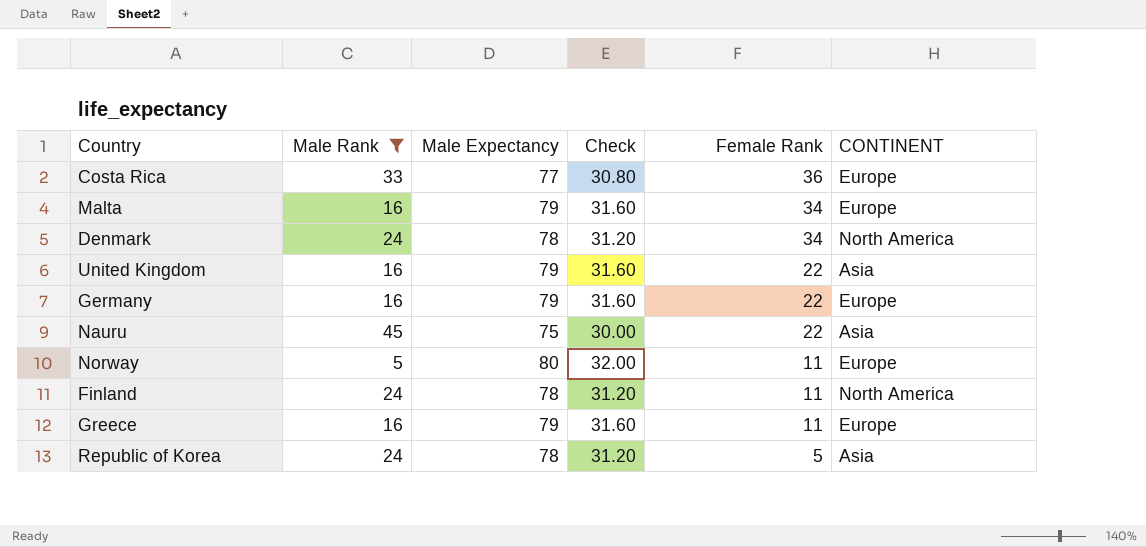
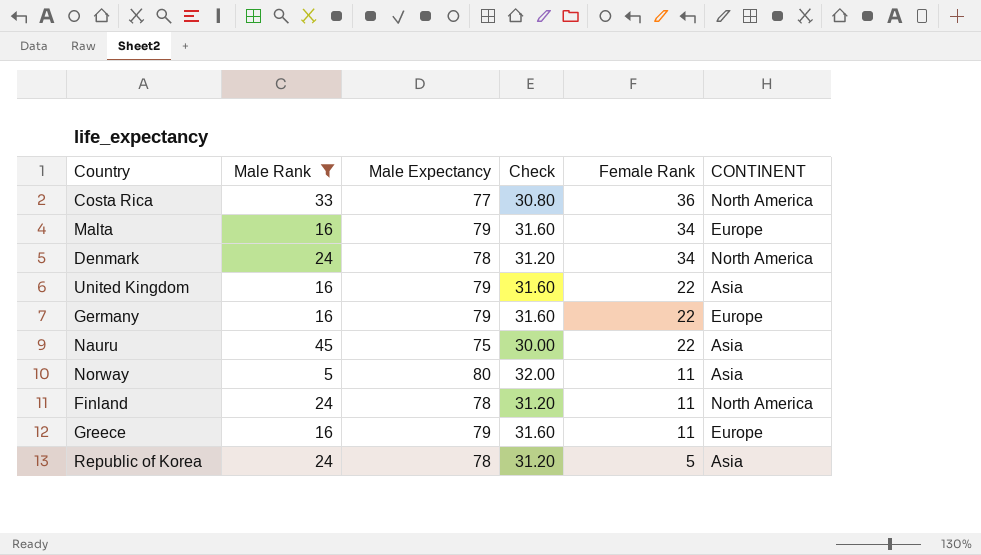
Costa Rica | CONTINENT: Europe -> North America
Norway | CONTINENT: Europe -> Asia

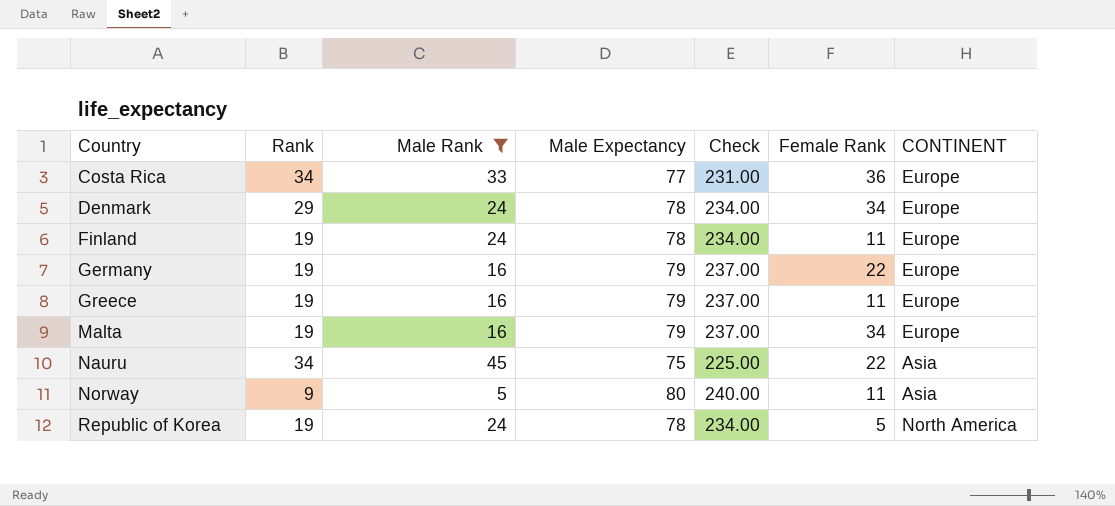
row order: Female Rank descending -> Country ascending
column Rank | position: none -> 2
column Check | formula: [Male Expectancy] * 0.4 -> [Male Expectancy] * 3
row United Kingdom: 16 | 79 | 31.60 | 22 | Asia -> none
Costa Rica | CONTINENT: North America -> Europe
Denmark | CONTINENT: North America -> Europe
Finland | CONTINENT: North America -> Europe
Republic of Korea | CONTINENT: Asia -> North America

